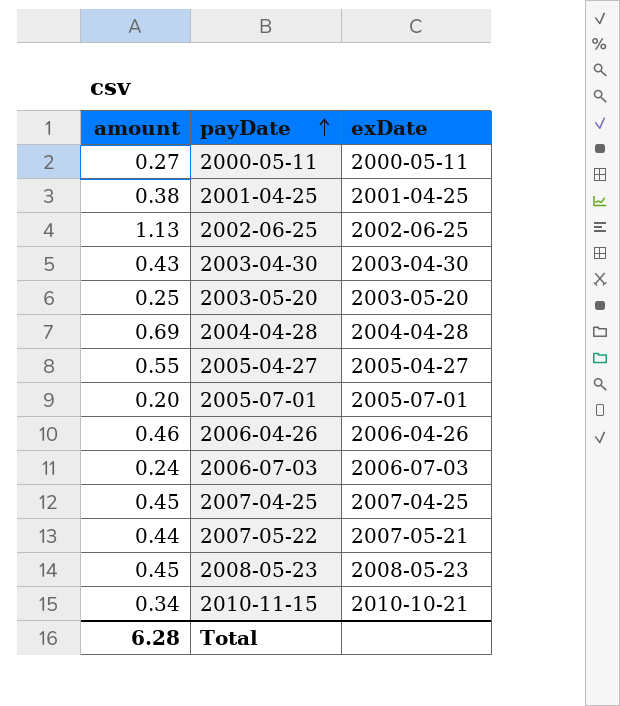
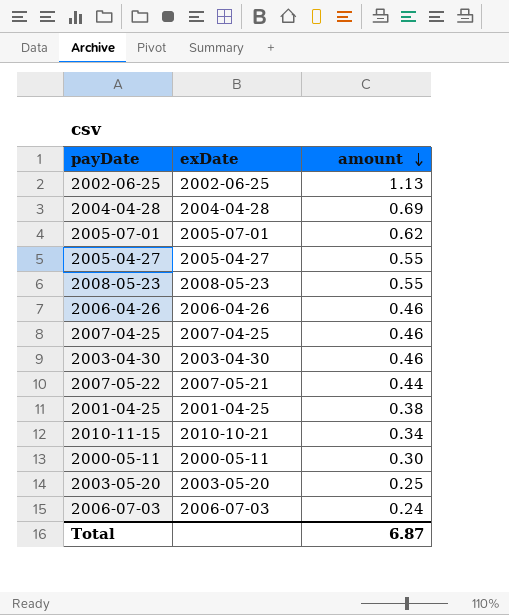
row order: payDate ascending -> amount descending
column amount | position: 1 -> 3
2005-07-01 | amount: 0.20 -> 0.62
2008-05-23 | amount: 0.45 -> 0.55
2007-04-25 | amount: 0.45 -> 0.46
2003-04-30 | amount: 0.43 -> 0.46
2000-05-11 | amount: 0.27 -> 0.30
Total | amount: 6.28 -> 6.87

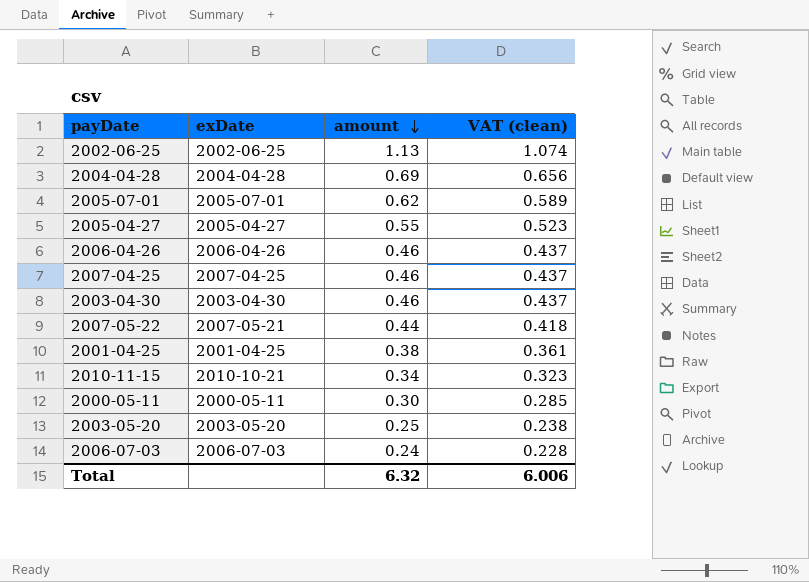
column VAT (clean) | formula: none -> [amount] * 0.95
row 2008-05-23: 2008-05-23 | 0.55 -> none
Total | amount: 6.87 -> 6.32

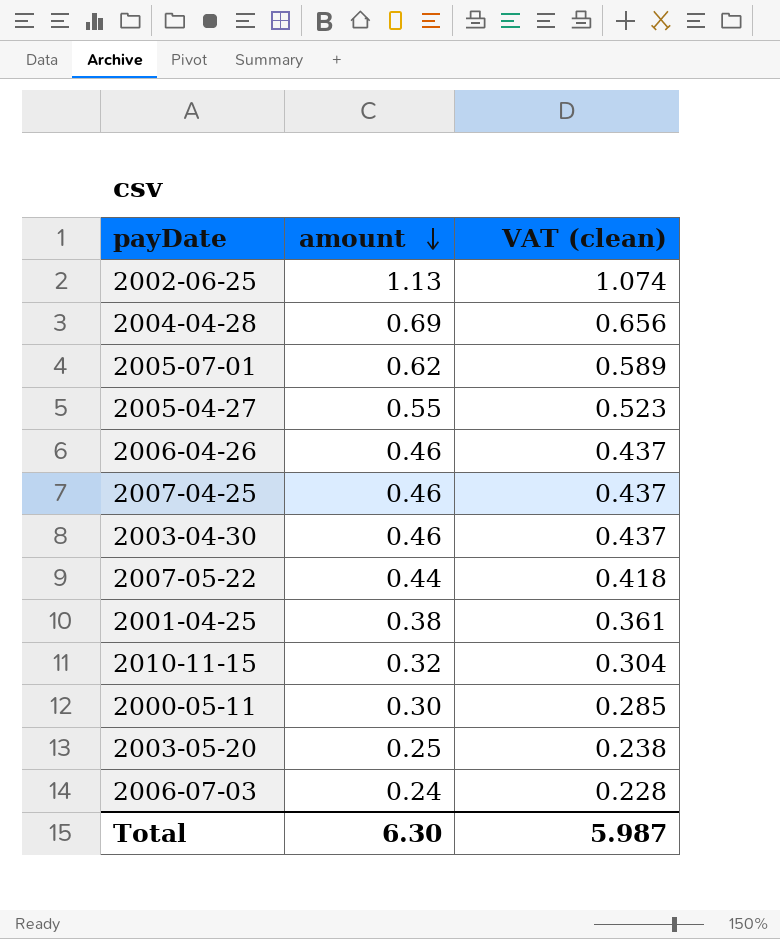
column exDate | position: 2 -> none
2010-11-15 | amount: 0.34 -> 0.32
2010-11-15 | VAT (clean): 0.323 -> 0.304
Total | amount: 6.32 -> 6.30
Total | VAT (clean): 6.006 -> 5.987

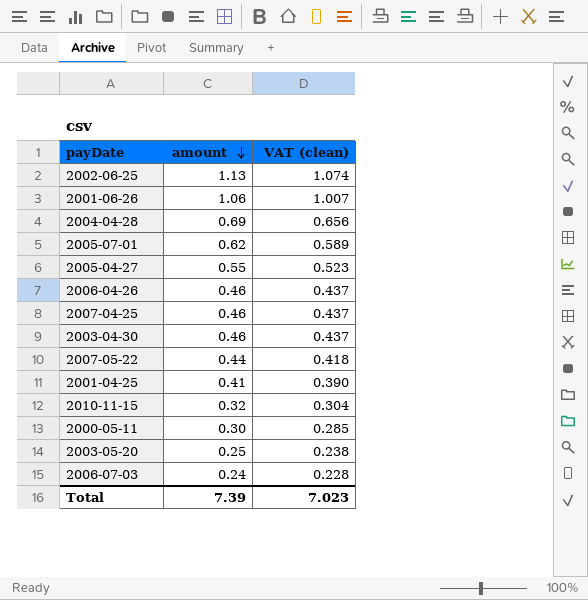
row 2001-06-26: none -> 1.06 | 1.007
2001-04-25 | amount: 0.38 -> 0.41
2001-04-25 | VAT (clean): 0.361 -> 0.390
Total | amount: 6.30 -> 7.39
Total | VAT (clean): 5.987 -> 7.023

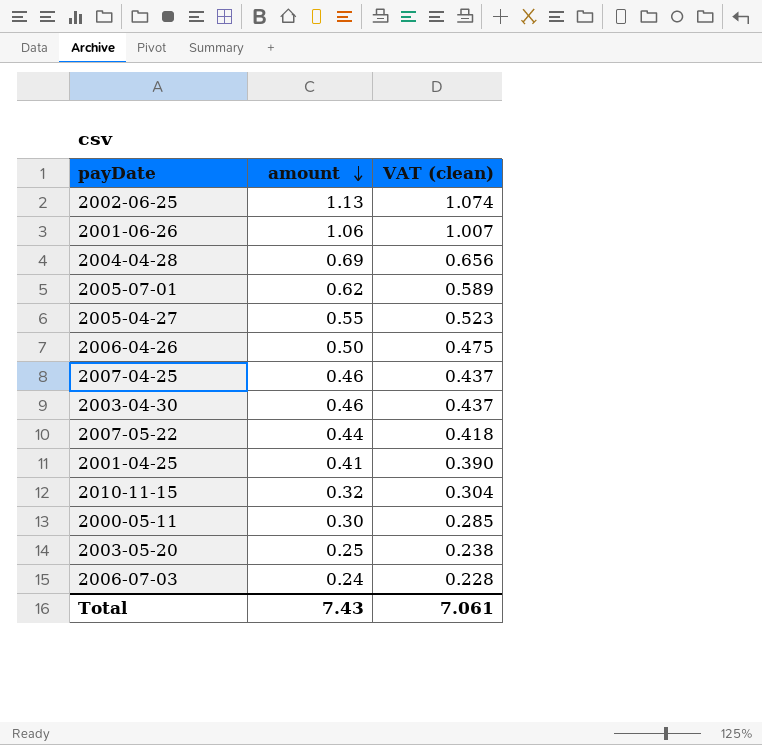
2006-04-26 | amount: 0.46 -> 0.50
2006-04-26 | VAT (clean): 0.437 -> 0.475
Total | amount: 7.39 -> 7.43
Total | VAT (clean): 7.023 -> 7.061

